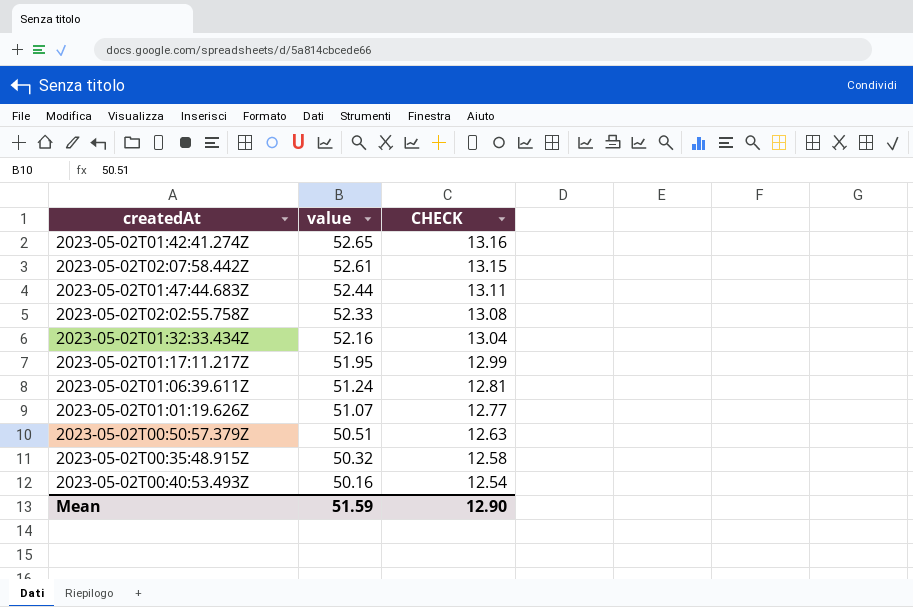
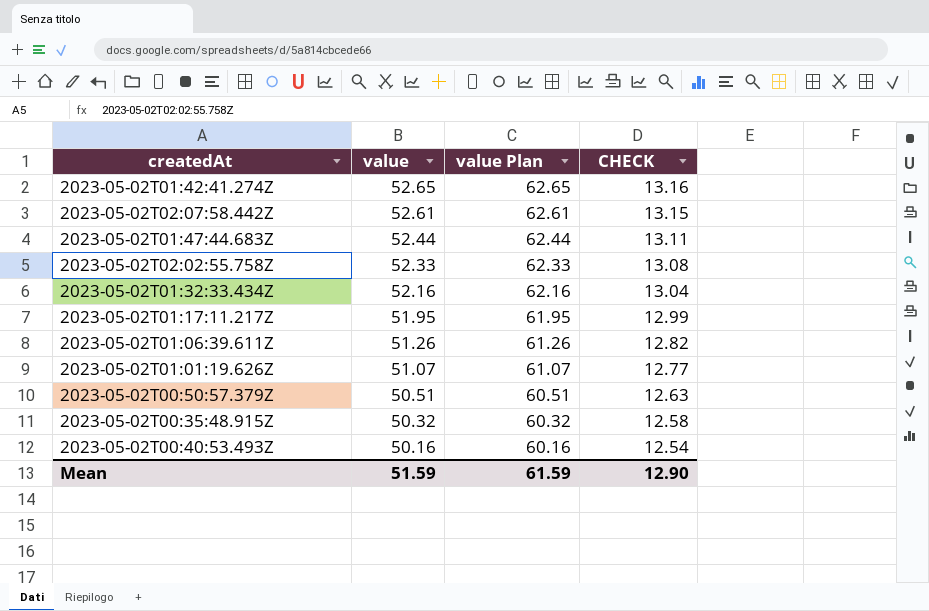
column value Plan | formula: none -> [value] + 10
2023-05-02T01:06:39.611Z | value: 51.24 -> 51.26
2023-05-02T01:06:39.611Z | CHECK: 12.81 -> 12.82

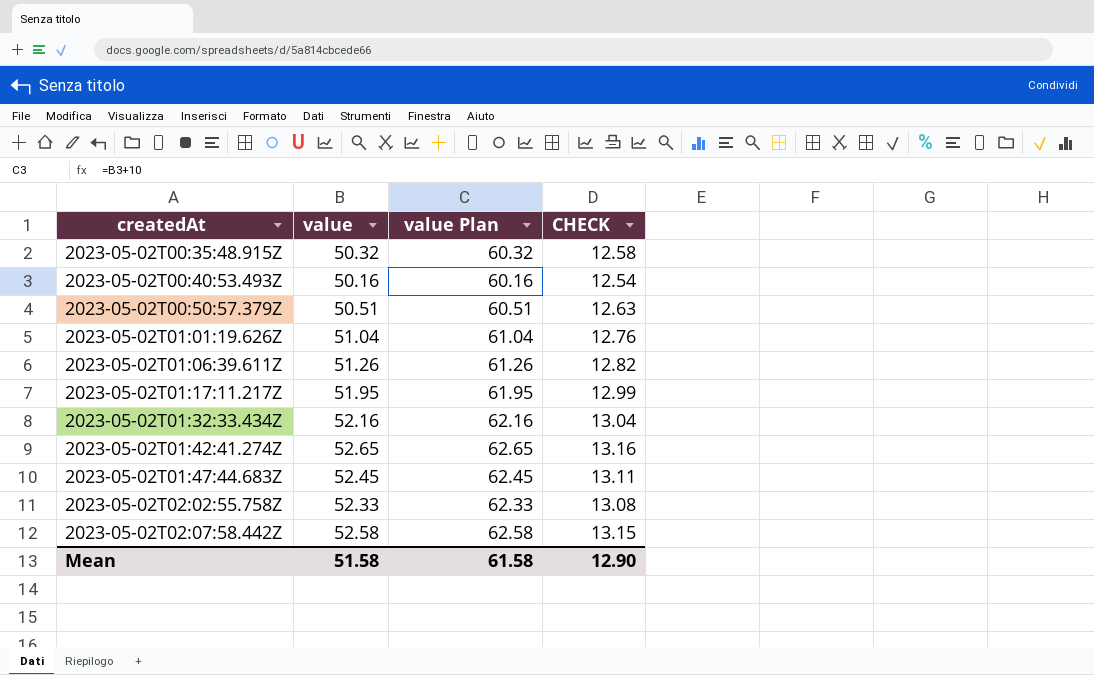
row order: value descending -> createdAt ascending
2023-05-02T01:01:19.626Z | value: 51.07 -> 51.04
2023-05-02T01:01:19.626Z | value Plan: 61.07 -> 61.04
2023-05-02T01:01:19.626Z | CHECK: 12.77 -> 12.76
2023-05-02T01:47:44.683Z | value: 52.44 -> 52.45
2023-05-02T01:47:44.683Z | value Plan: 62.44 -> 62.45
2023-05-02T02:07:58.442Z | value: 52.61 -> 52.58
2023-05-02T02:07:58.442Z | value Plan: 62.61 -> 62.58
Mean | value: 51.59 -> 51.58
Mean | value Plan: 61.59 -> 61.58

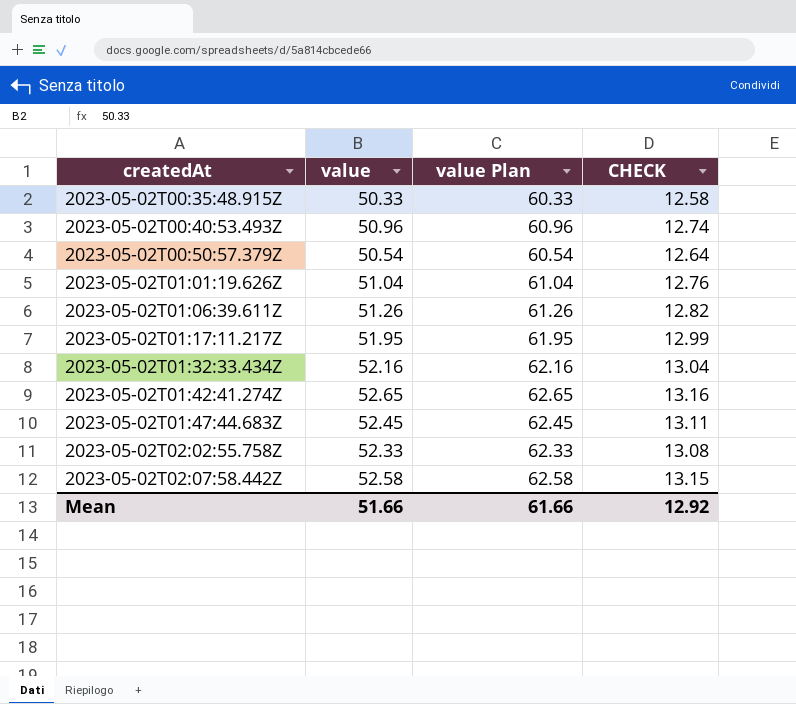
2023-05-02T00:35:48.915Z | value: 50.32 -> 50.33
2023-05-02T00:35:48.915Z | value Plan: 60.32 -> 60.33
2023-05-02T00:40:53.493Z | value: 50.16 -> 50.96
2023-05-02T00:40:53.493Z | value Plan: 60.16 -> 60.96
2023-05-02T00:40:53.493Z | CHECK: 12.54 -> 12.74
2023-05-02T00:50:57.379Z | value: 50.51 -> 50.54
2023-05-02T00:50:57.379Z | value Plan: 60.51 -> 60.54
2023-05-02T00:50:57.379Z | CHECK: 12.63 -> 12.64
Mean | value: 51.58 -> 51.66
Mean | value Plan: 61.58 -> 61.66
Mean | CHECK: 12.90 -> 12.92

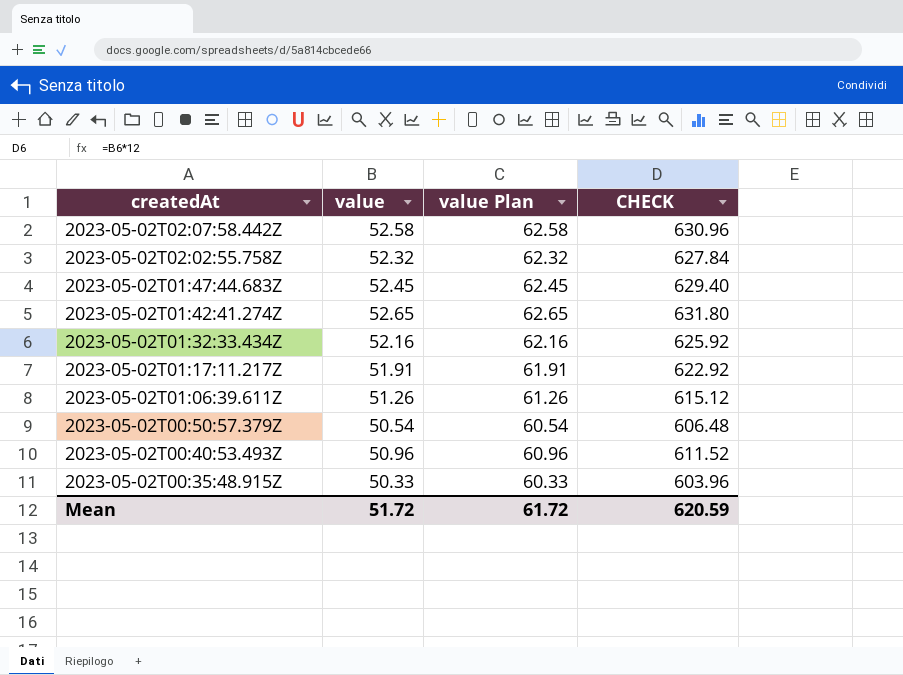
row order: createdAt ascending -> createdAt descending
column CHECK | formula: [value] * 0.25 -> [value] * 12
row 2023-05-02T01:01:19.626Z: 51.04 | 61.04 | 12.76 -> none
2023-05-02T02:02:55.758Z | value: 52.33 -> 52.32
2023-05-02T02:02:55.758Z | value Plan: 62.33 -> 62.32
2023-05-02T01:17:11.217Z | value: 51.95 -> 51.91
2023-05-02T01:17:11.217Z | value Plan: 61.95 -> 61.91
Mean | value: 51.66 -> 51.72
Mean | value Plan: 61.66 -> 61.72
Mean | CHECK: 12.92 -> 620.59

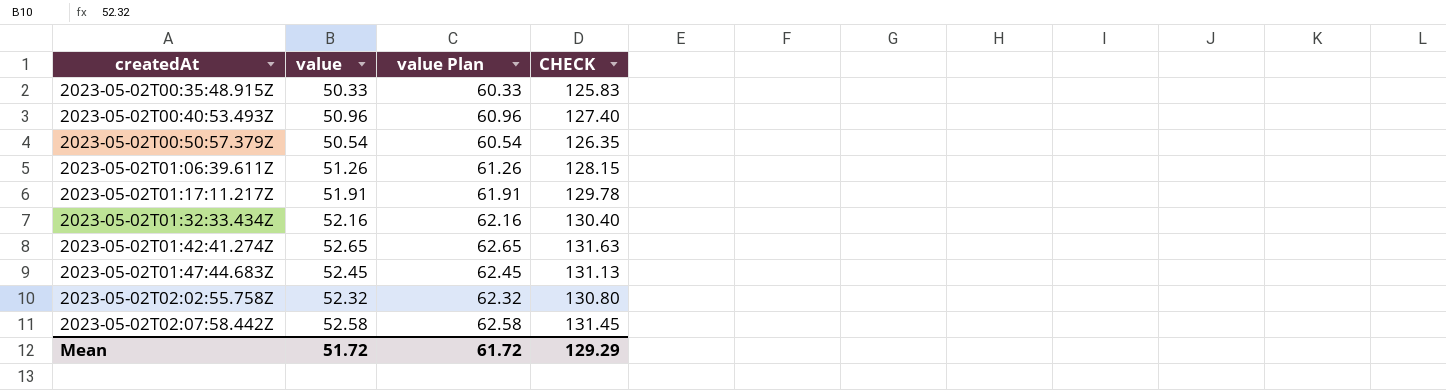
row order: createdAt descending -> createdAt ascending
column CHECK | formula: [value] * 12 -> [value] * 2.5
Mean | CHECK: 620.59 -> 129.29

